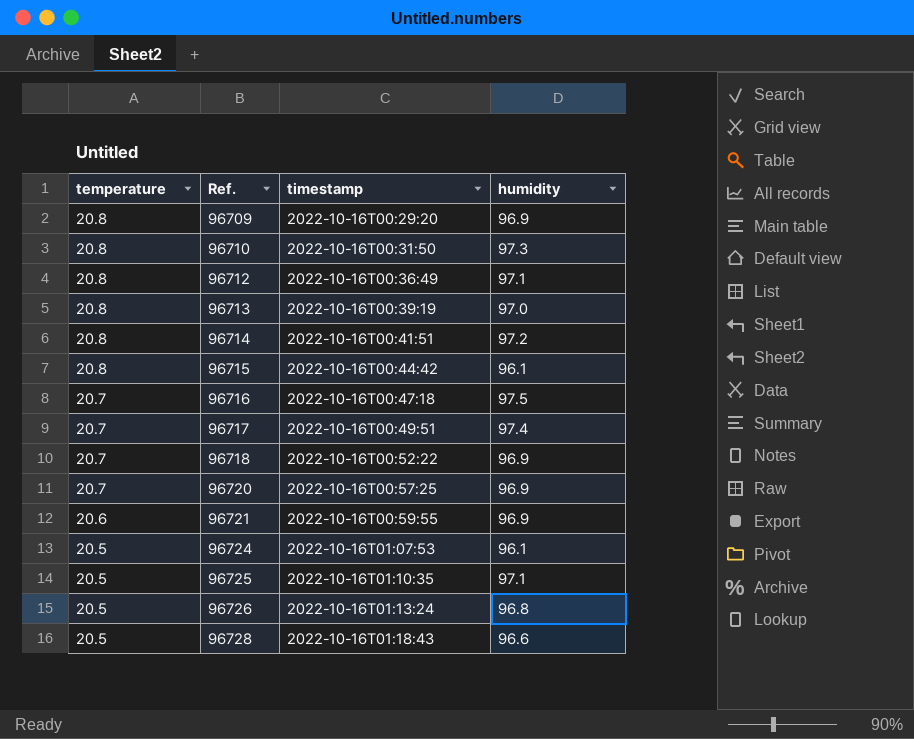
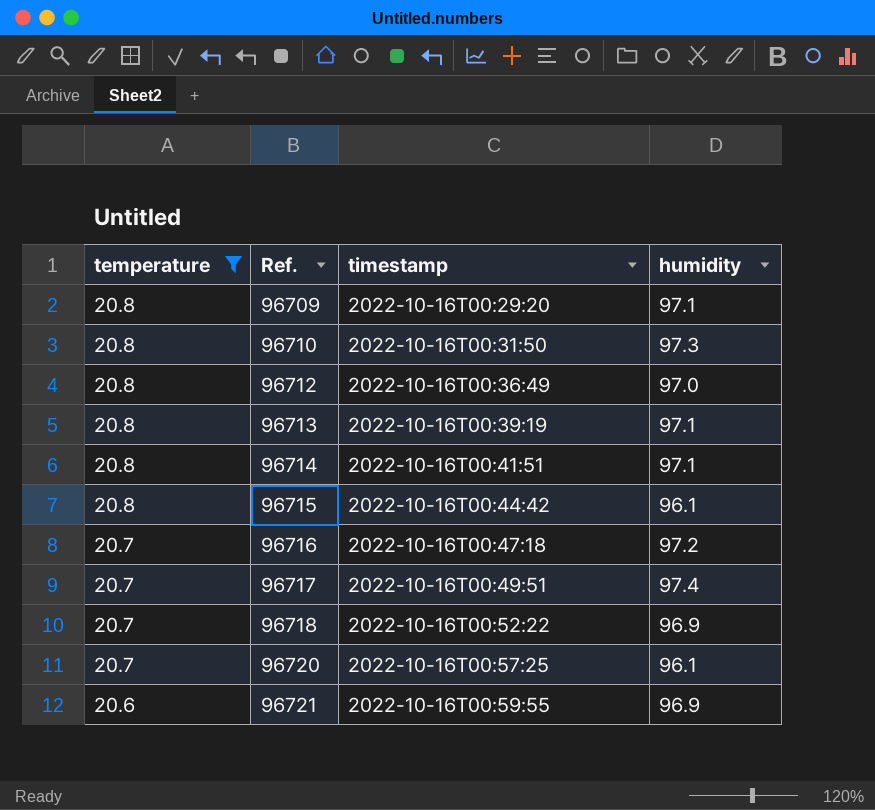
filter: none -> temperature != 20.5
96709 | humidity: 96.9 -> 97.1
96712 | humidity: 97.1 -> 97.0
96713 | humidity: 97.0 -> 97.1
96714 | humidity: 97.2 -> 97.1
96716 | humidity: 97.5 -> 97.2
96720 | humidity: 96.9 -> 96.1

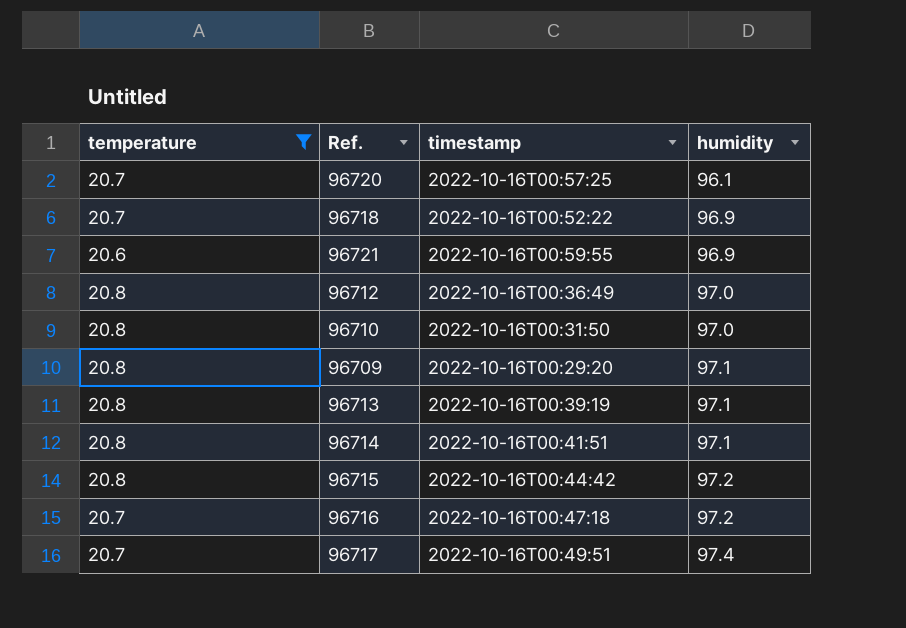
row order: temperature descending -> humidity ascending
96710 | humidity: 97.3 -> 97.0
96715 | humidity: 96.1 -> 97.2

